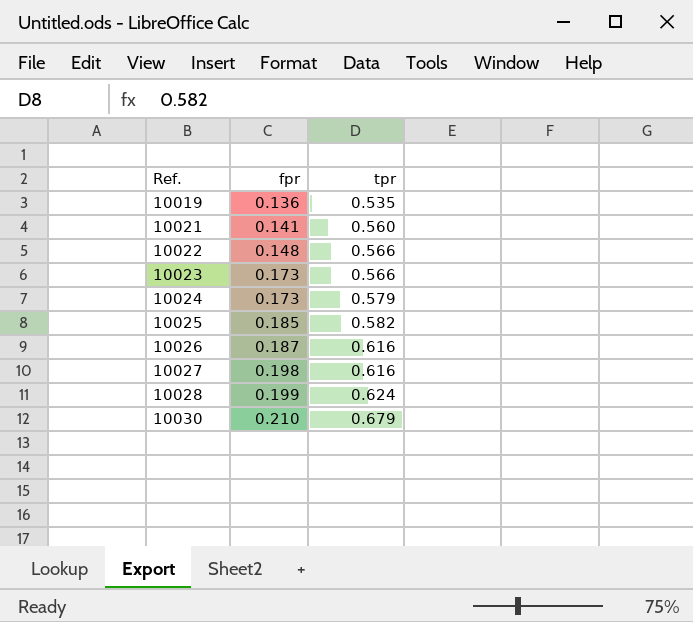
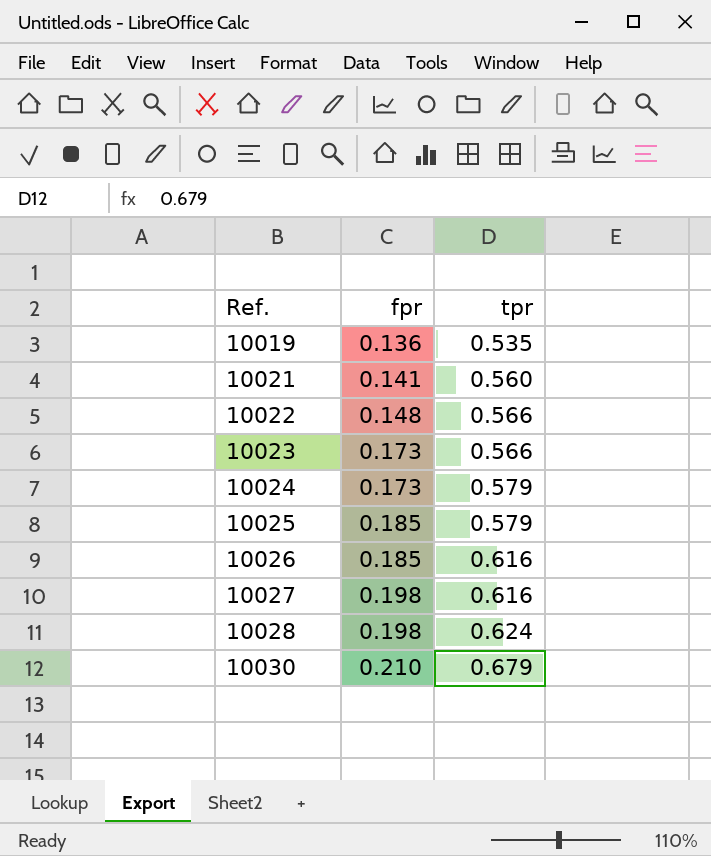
10025 | tpr: 0.582 -> 0.579
10026 | fpr: 0.187 -> 0.185
10028 | fpr: 0.199 -> 0.198

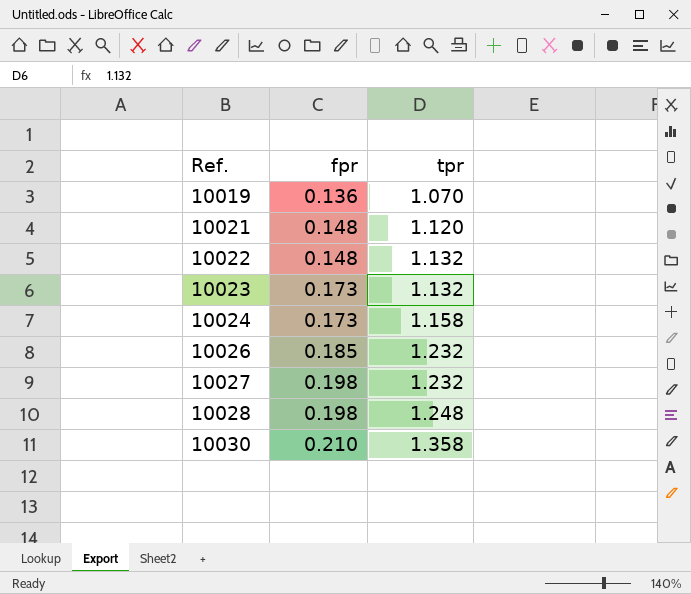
row 10025: 0.185 | 0.579 -> none
10019 | tpr: 0.535 -> 1.070
10021 | fpr: 0.141 -> 0.148
10021 | tpr: 0.560 -> 1.120
10022 | tpr: 0.566 -> 1.132
10023 | tpr: 0.566 -> 1.132
10024 | tpr: 0.579 -> 1.158
10026 | tpr: 0.616 -> 1.232
10027 | tpr: 0.616 -> 1.232
10028 | tpr: 0.624 -> 1.248
10030 | tpr: 0.679 -> 1.358

